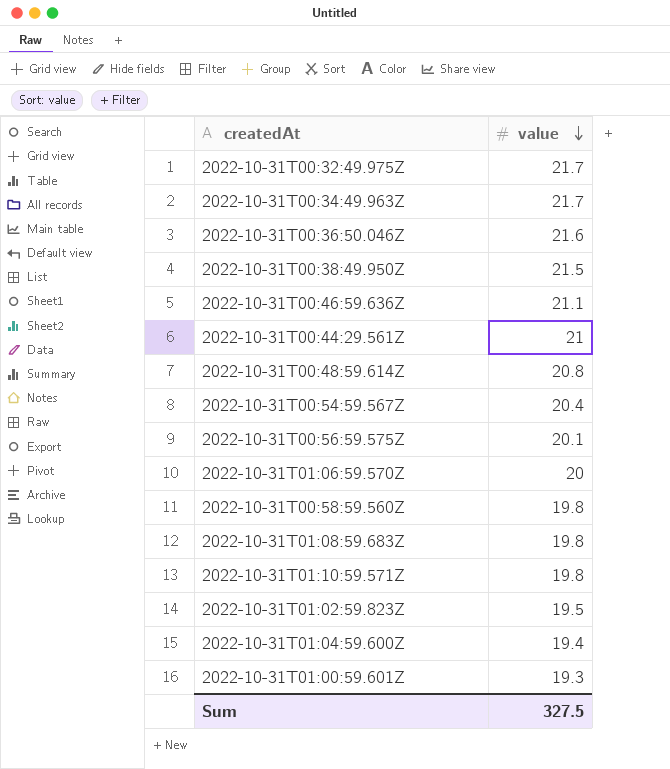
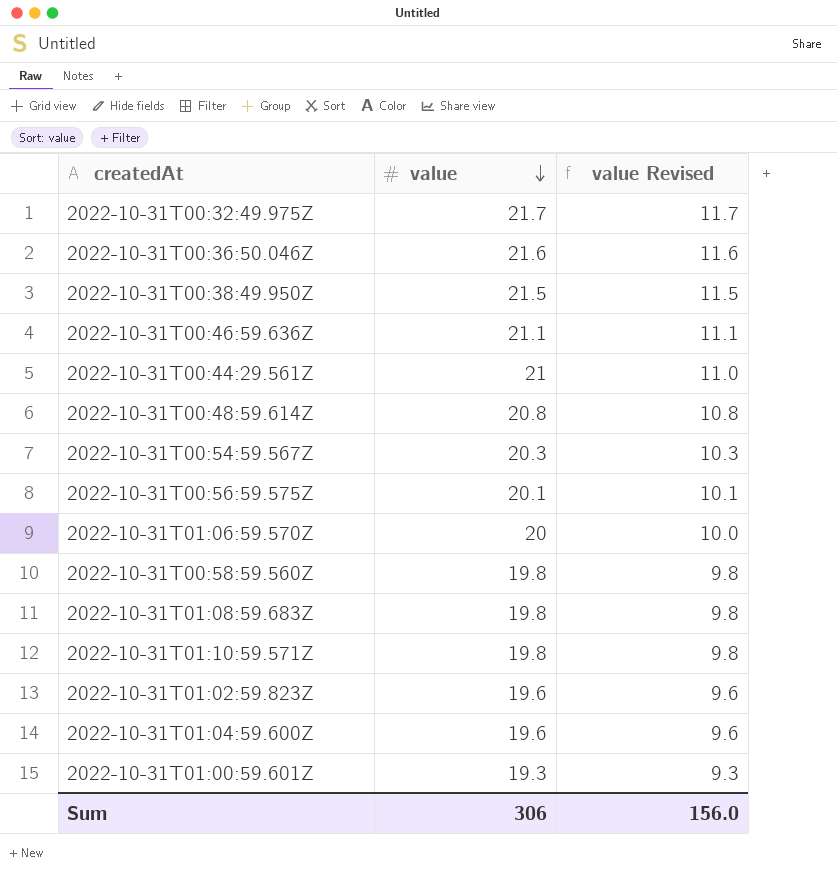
column value Revised | formula: none -> [value] - 10
row 2022-10-31T00:34:49.963Z: 21.7 -> none
2022-10-31T00:54:59.567Z | value: 20.4 -> 20.3
2022-10-31T01:02:59.823Z | value: 19.5 -> 19.6
2022-10-31T01:04:59.600Z | value: 19.4 -> 19.6
Sum | value: 327.5 -> 306

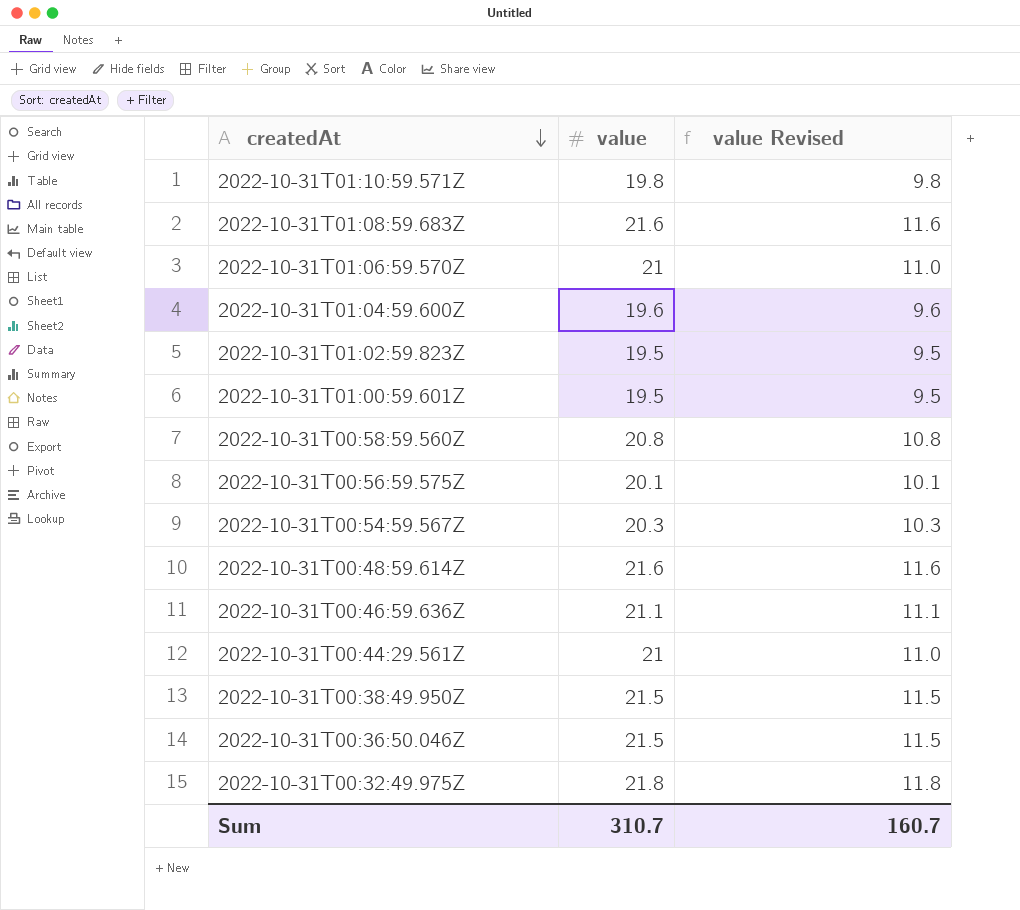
row order: value descending -> createdAt descending
2022-10-31T01:08:59.683Z | value: 19.8 -> 21.6
2022-10-31T01:08:59.683Z | value Revised: 9.8 -> 11.6
2022-10-31T01:06:59.570Z | value: 20 -> 21
2022-10-31T01:06:59.570Z | value Revised: 10.0 -> 11.0
2022-10-31T01:02:59.823Z | value: 19.6 -> 19.5
2022-10-31T01:02:59.823Z | value Revised: 9.6 -> 9.5
2022-10-31T01:00:59.601Z | value: 19.3 -> 19.5
2022-10-31T01:00:59.601Z | value Revised: 9.3 -> 9.5
2022-10-31T00:58:59.560Z | value: 19.8 -> 20.8
2022-10-31T00:58:59.560Z | value Revised: 9.8 -> 10.8
2022-10-31T00:48:59.614Z | value: 20.8 -> 21.6
2022-10-31T00:48:59.614Z | value Revised: 10.8 -> 11.6
2022-10-31T00:36:50.046Z | value: 21.6 -> 21.5
2022-10-31T00:36:50.046Z | value Revised: 11.6 -> 11.5
2022-10-31T00:32:49.975Z | value: 21.7 -> 21.8
2022-10-31T00:32:49.975Z | value Revised: 11.7 -> 11.8
Sum | value: 306 -> 310.7
Sum | value Revised: 156.0 -> 160.7

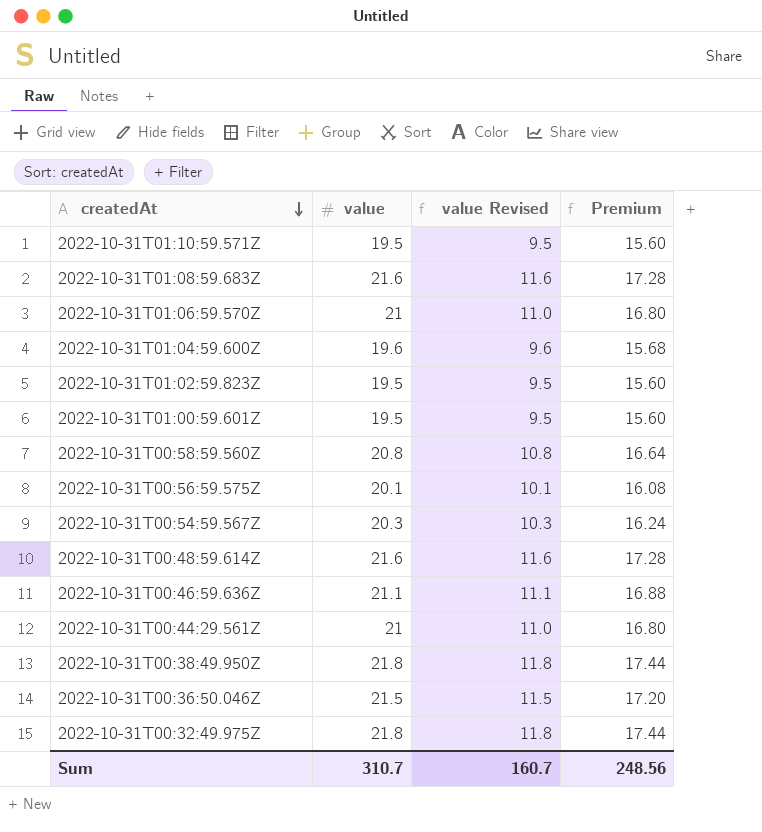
column Premium | formula: none -> [value] * 0.8
2022-10-31T01:10:59.571Z | value: 19.8 -> 19.5
2022-10-31T01:10:59.571Z | value Revised: 9.8 -> 9.5
2022-10-31T00:38:49.950Z | value: 21.5 -> 21.8
2022-10-31T00:38:49.950Z | value Revised: 11.5 -> 11.8

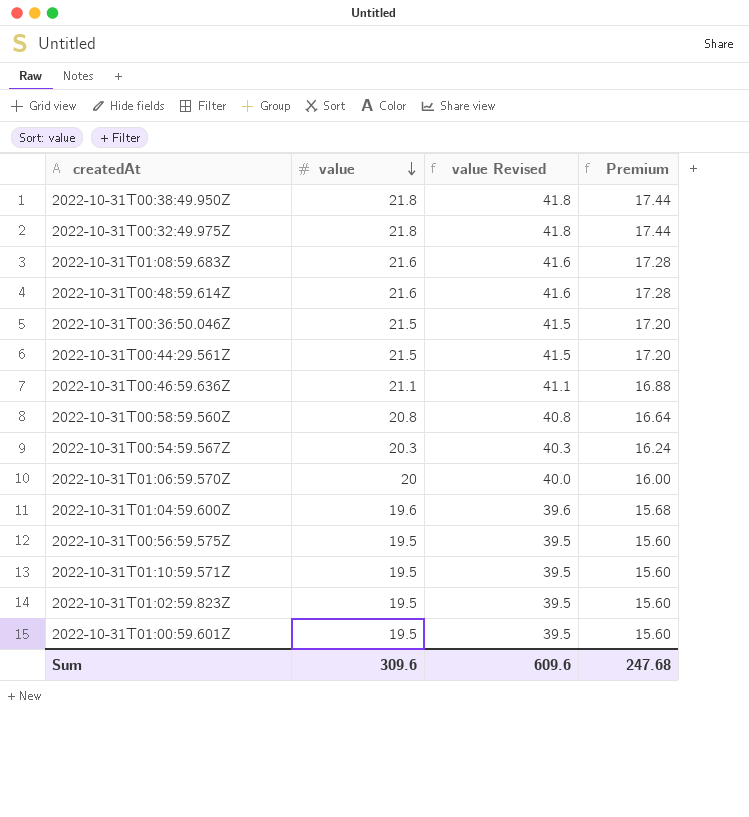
row order: createdAt descending -> value descending
column value Revised | formula: [value] - 10 -> [value] + 20
2022-10-31T00:44:29.561Z | value: 21 -> 21.5
2022-10-31T00:44:29.561Z | Premium: 16.80 -> 17.20
2022-10-31T01:06:59.570Z | value: 21 -> 20
2022-10-31T01:06:59.570Z | Premium: 16.80 -> 16.00
2022-10-31T00:56:59.575Z | value: 20.1 -> 19.5
2022-10-31T00:56:59.575Z | Premium: 16.08 -> 15.60
Sum | value: 310.7 -> 309.6
Sum | value Revised: 160.7 -> 609.6
Sum | Premium: 248.56 -> 247.68

